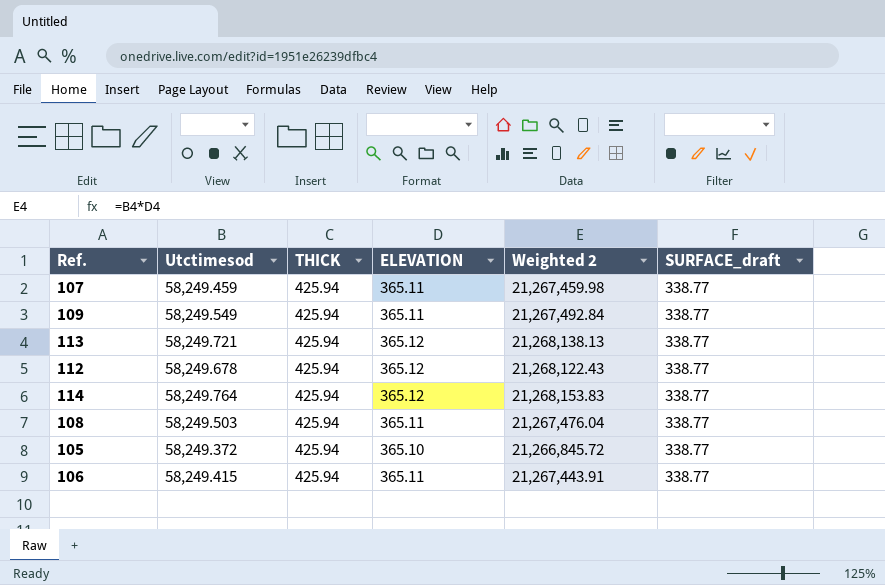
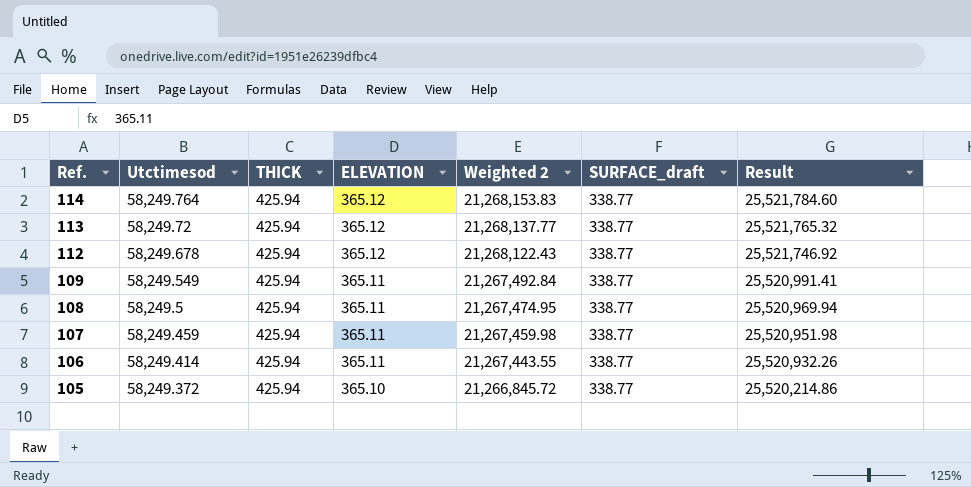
row order: none -> Ref. descending
column Result | formula: none -> [Weighted 2] * 1.2
113 | Utctimesod: 58,249.721 -> 58,249.72
113 | Weighted 2: 21,268,138.13 -> 21,268,137.77
108 | Utctimesod: 58,249.503 -> 58,249.5
108 | Weighted 2: 21,267,476.04 -> 21,267,474.95
106 | Utctimesod: 58,249.415 -> 58,249.414
106 | Weighted 2: 21,267,443.91 -> 21,267,443.55

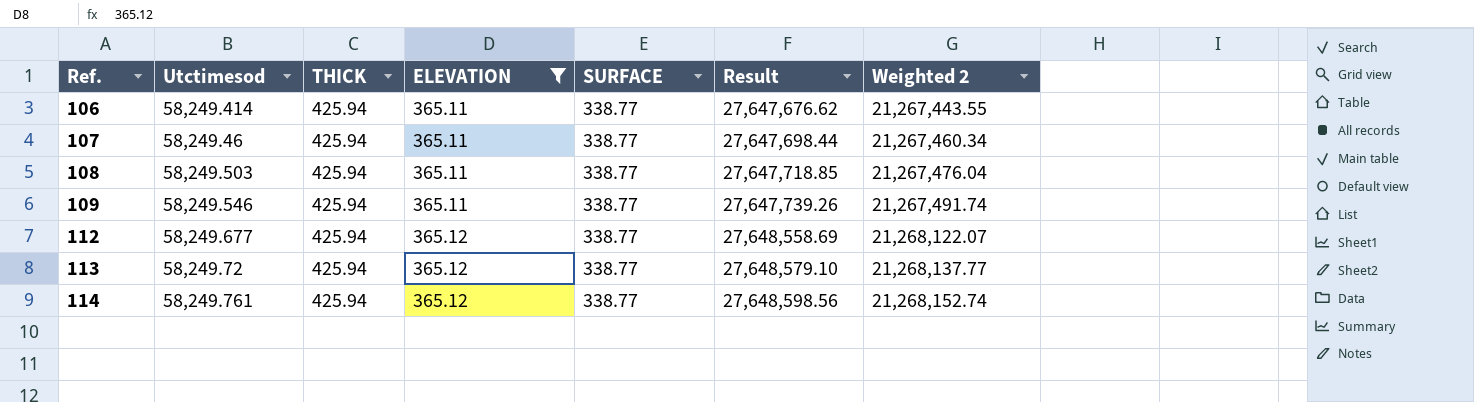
filter: none -> ELEVATION != 365.10
row order: Ref. descending -> Ref. ascending
column name: SURFACE_draft -> SURFACE
column Result | formula: [Weighted 2] * 1.2 -> [Weighted 2] * 1.3
column Weighted 2 | position: 5 -> 7
107 | Utctimesod: 58,249.459 -> 58,249.46
107 | Weighted 2: 21,267,459.98 -> 21,267,460.34
108 | Utctimesod: 58,249.5 -> 58,249.503
108 | Weighted 2: 21,267,474.95 -> 21,267,476.04
109 | Utctimesod: 58,249.549 -> 58,249.546
109 | Weighted 2: 21,267,492.84 -> 21,267,491.74
112 | Utctimesod: 58,249.678 -> 58,249.677
112 | Weighted 2: 21,268,122.43 -> 21,268,122.07
114 | Utctimesod: 58,249.764 -> 58,249.761
114 | Weighted 2: 21,268,153.83 -> 21,268,152.74

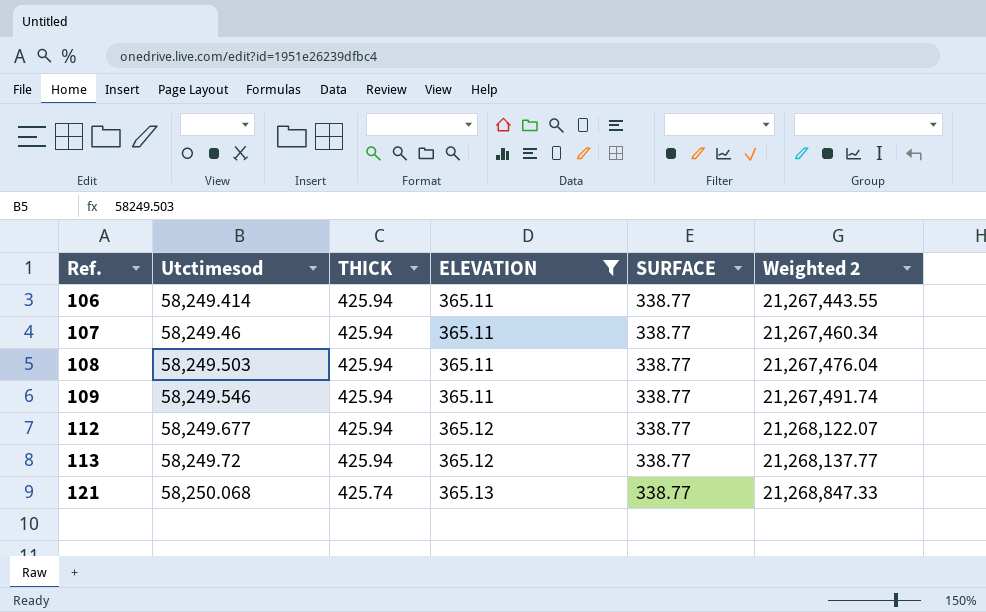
column Result | formula: [Weighted 2] * 1.3 -> none
row 114: 58,249.761 | 425.94 | 365.12 | 338.77 | 27,648,598.56 | 21,268,152.74 -> none
row 121: none -> 58,250.068 | 425.74 | 365.13 | 338.77 | 21,268,847.33

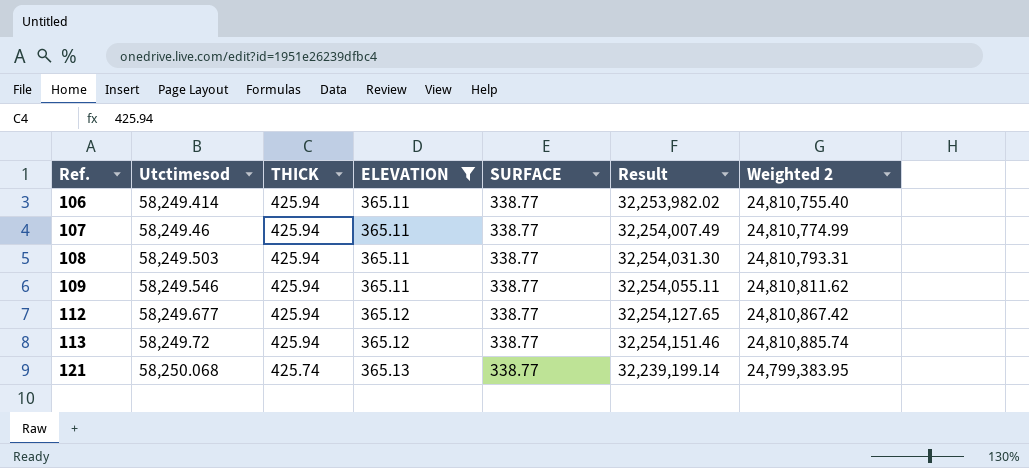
column Result | formula: none -> [Weighted 2] * 1.3
column Weighted 2 | formula: [Utctimesod] * [ELEVATION] -> [Utctimesod] * [THICK]

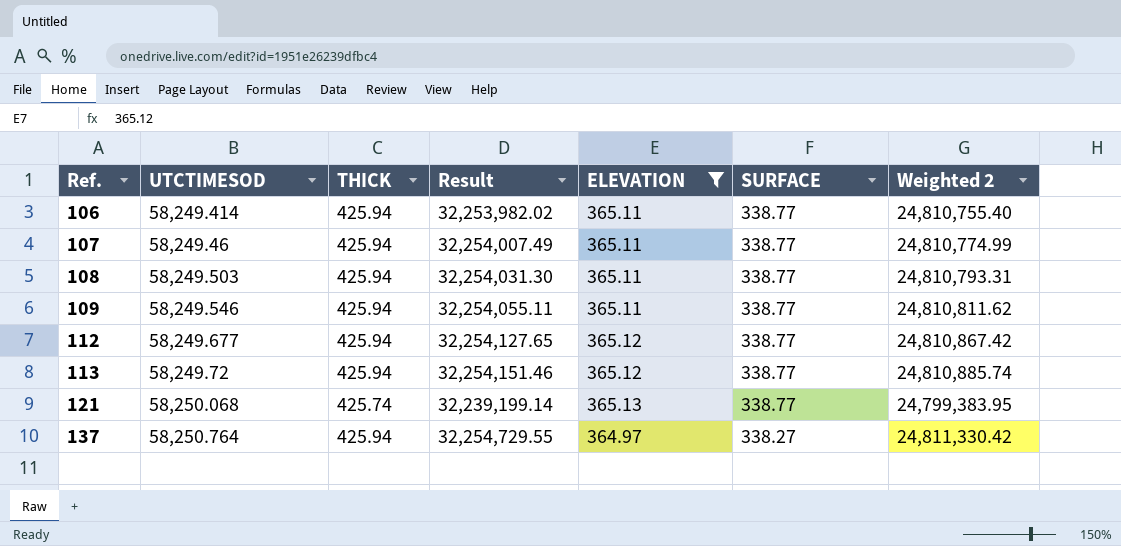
column name: Utctimesod -> UTCTIMESOD
column Result | position: 6 -> 4
row 137: none -> 58,250.764 | 425.94 | 32,254,729.55 | 364.97 | 338.27 | 24,811,330.42

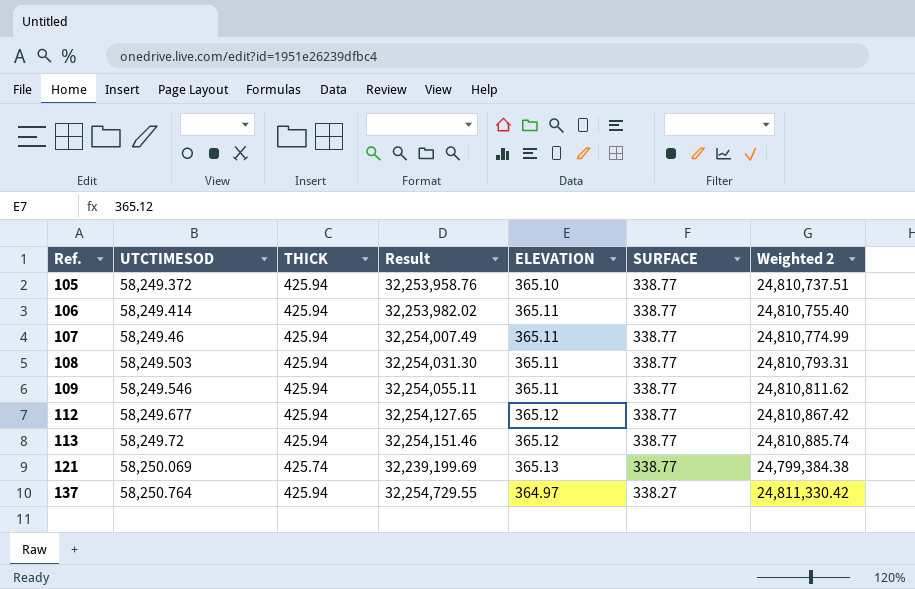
filter: ELEVATION != 365.10 -> none
121 | UTCTIMESOD: 58,250.068 -> 58,250.069
121 | Result: 32,239,199.14 -> 32,239,199.69
121 | Weighted 2: 24,799,383.95 -> 24,799,384.38

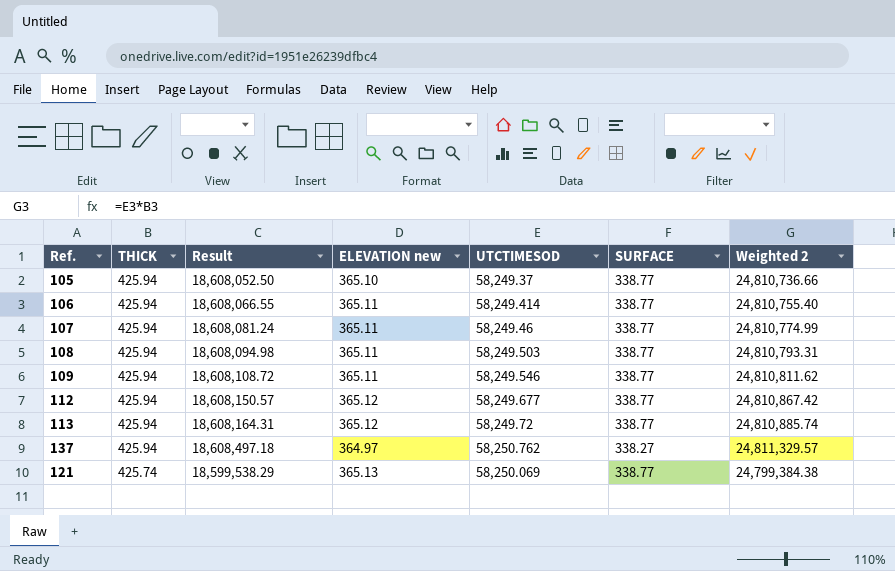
row order: Ref. ascending -> THICK descending
column Result | formula: [Weighted 2] * 1.3 -> [Weighted 2] * 0.75
column name: ELEVATION -> ELEVATION new
column UTCTIMESOD | position: 2 -> 5
105 | UTCTIMESOD: 58,249.372 -> 58,249.37
105 | Weighted 2: 24,810,737.51 -> 24,810,736.66
137 | UTCTIMESOD: 58,250.764 -> 58,250.762
137 | Weighted 2: 24,811,330.42 -> 24,811,329.57

